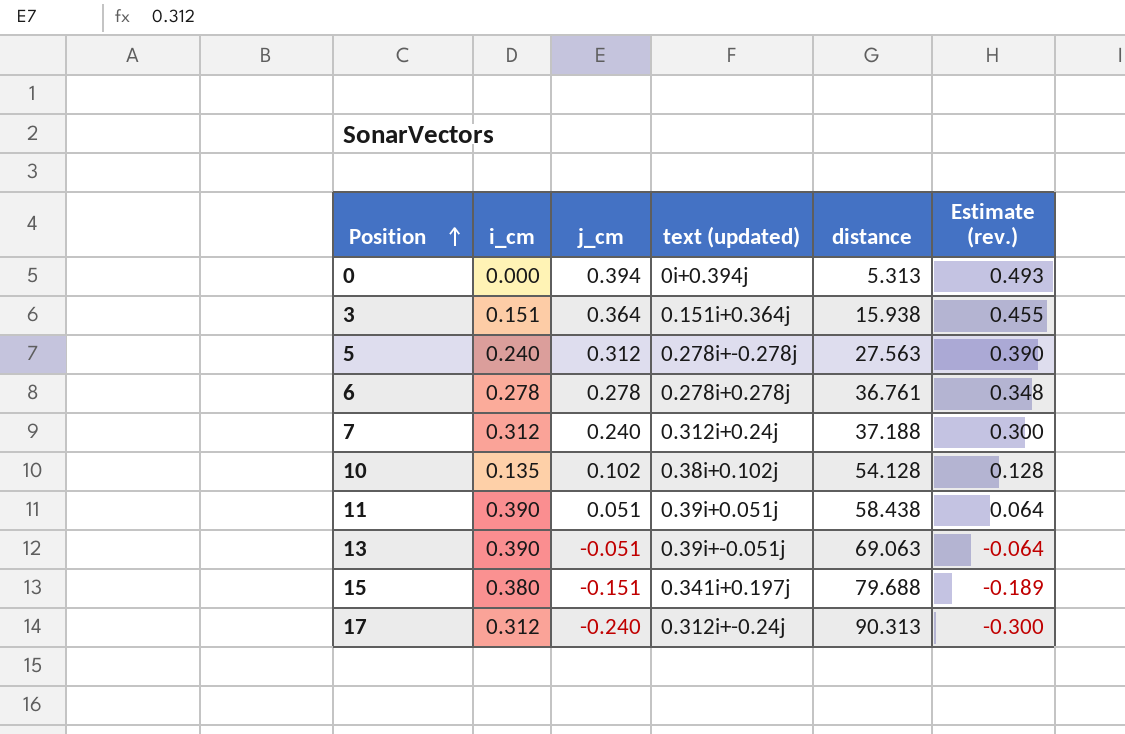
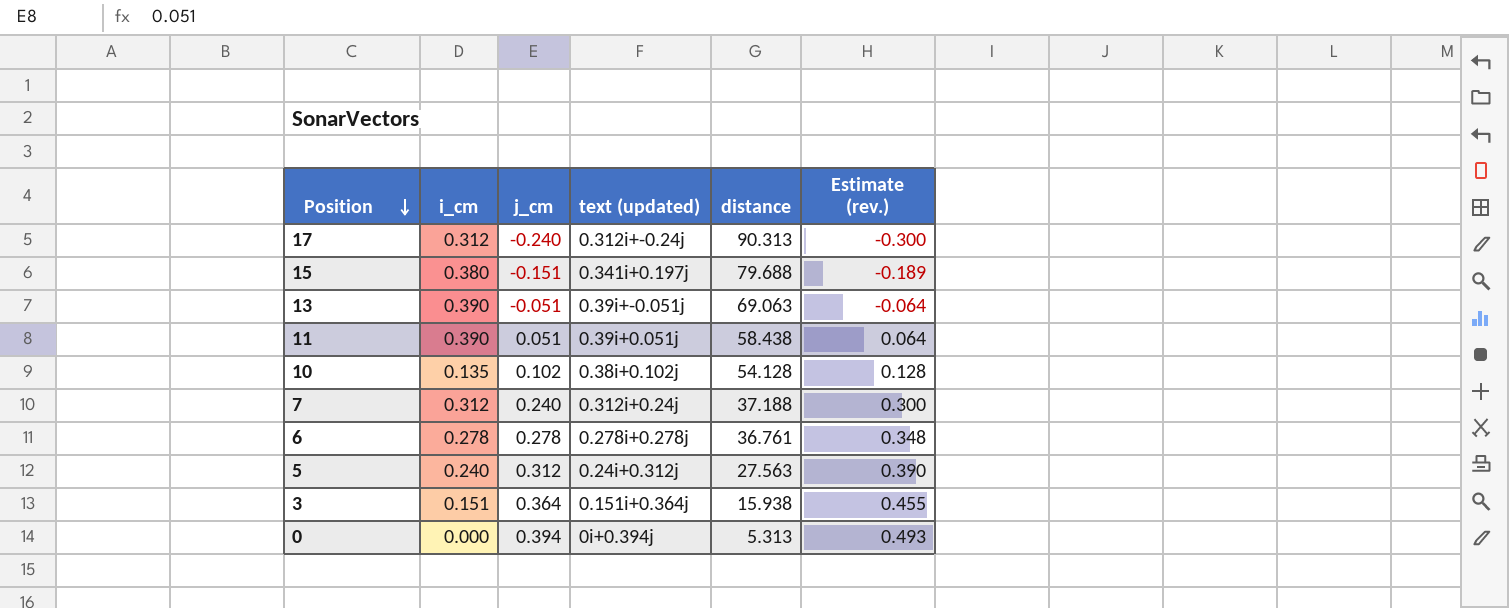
row order: Position ascending -> Position descending
5 | text (updated): 0.278i+-0.278j -> 0.24i+0.312j

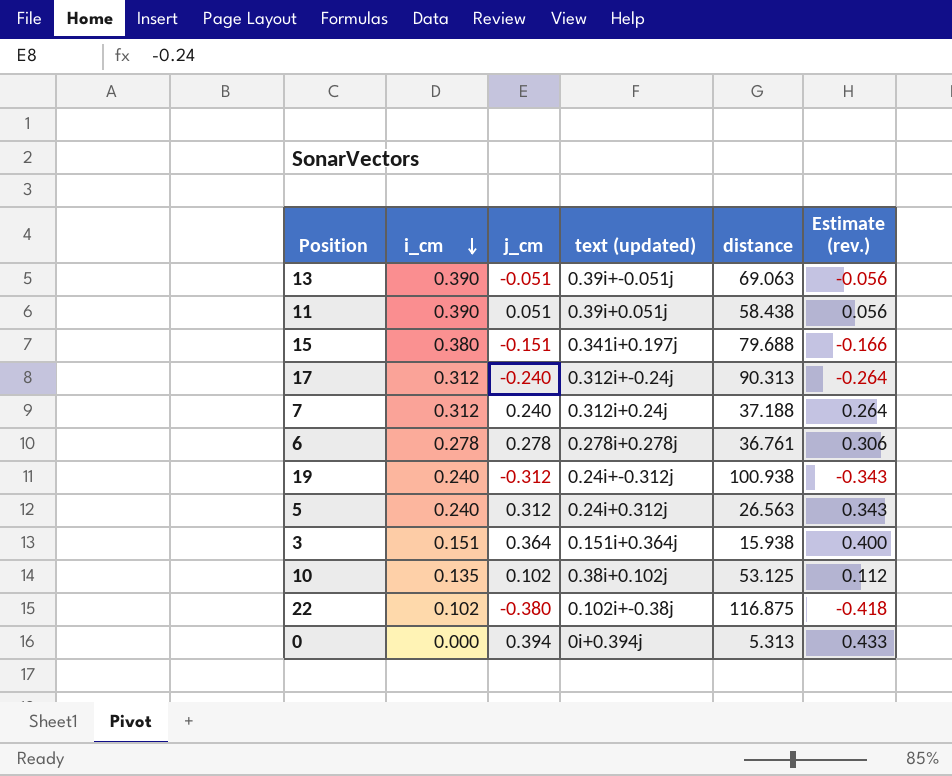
row order: Position descending -> i_cm descending
column Estimate (rev.) | formula: [j_cm] * 1.25 -> [j_cm] * 1.1
row 19: none -> 0.240 | -0.312 | 0.24i+-0.312j | 100.938 | -0.343
5 | distance: 27.563 -> 26.563
10 | distance: 54.128 -> 53.125
row 22: none -> 0.102 | -0.380 | 0.102i+-0.38j | 116.875 | -0.418

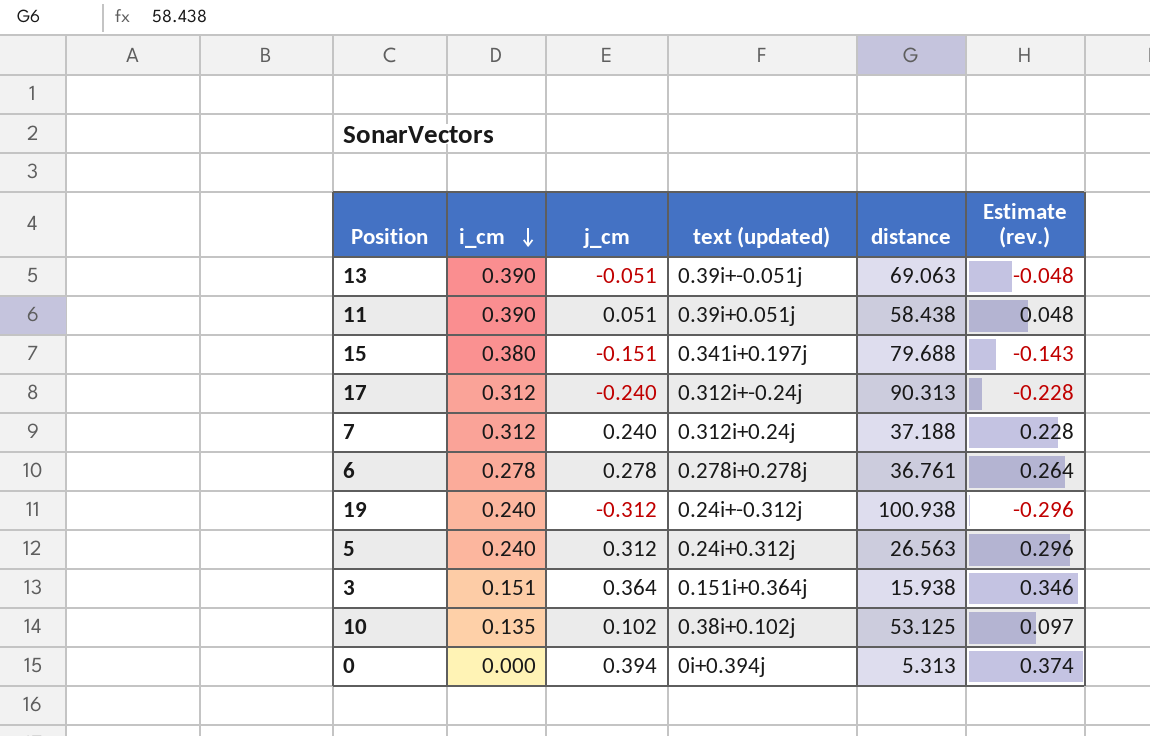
column Estimate (rev.) | formula: [j_cm] * 1.1 -> [j_cm] * 0.95
row 22: 0.102 | -0.380 | 0.102i+-0.38j | 116.875 | -0.418 -> none

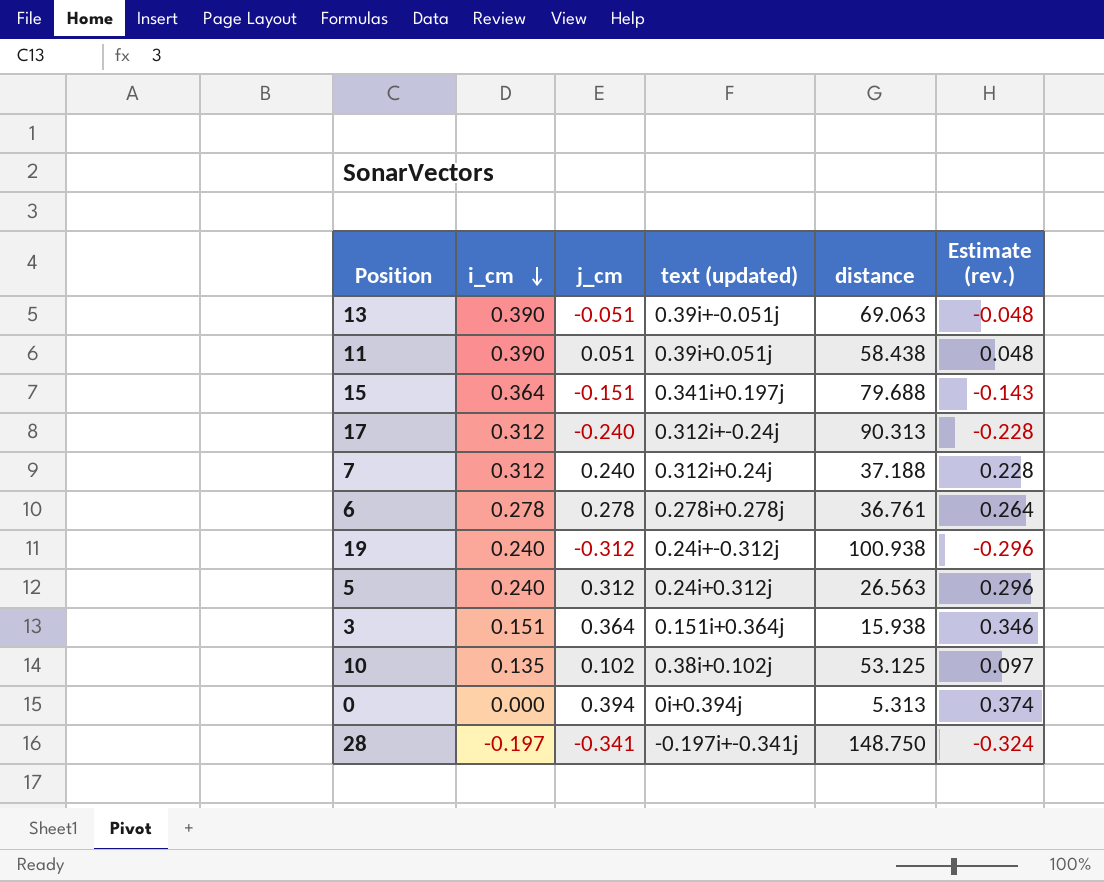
15 | i_cm: 0.380 -> 0.364
row 28: none -> -0.197 | -0.341 | -0.197i+-0.341j | 148.750 | -0.324

